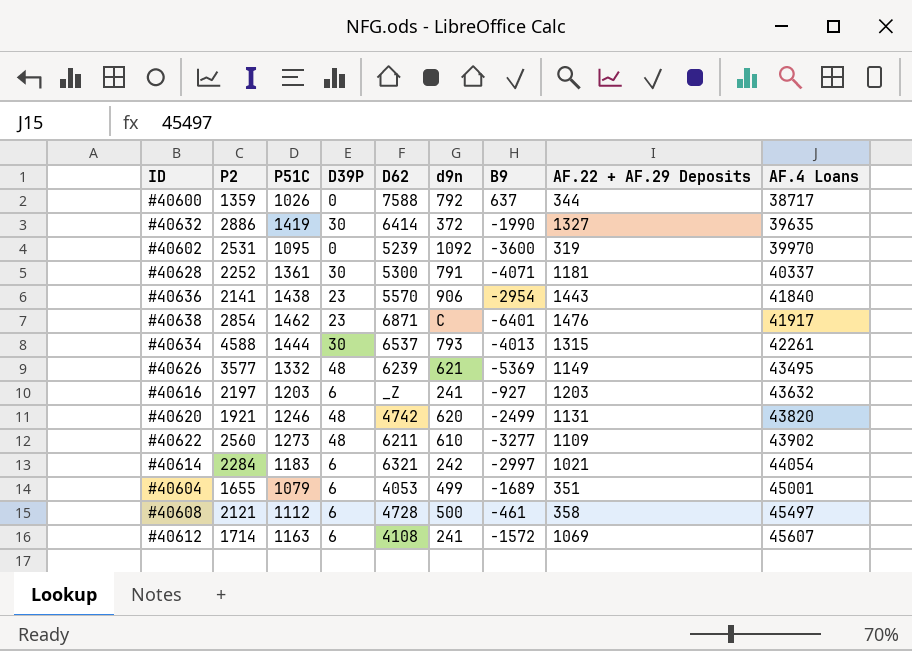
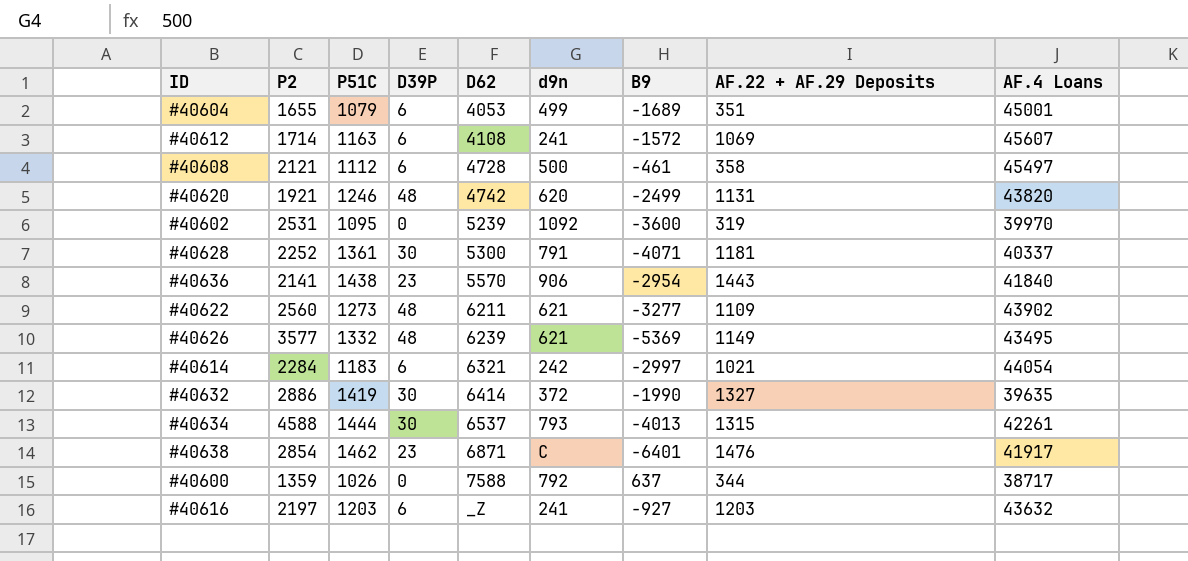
row order: AF.4 Loans ascending -> D62 ascending
#40622 | d9n: 610 -> 621

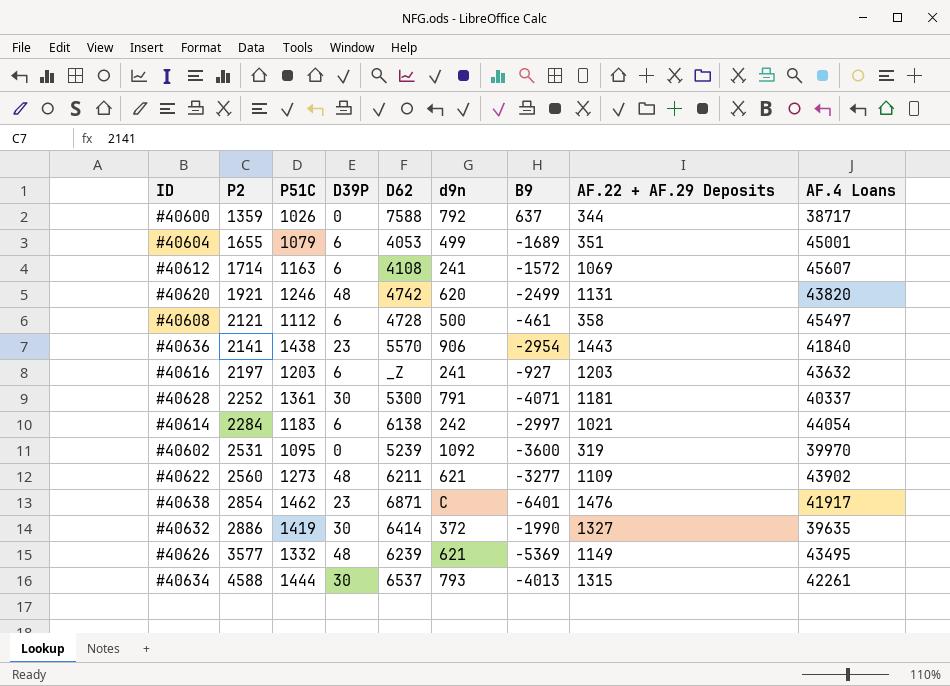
row order: D62 ascending -> P2 ascending
#40614 | D62: 6321 -> 6138

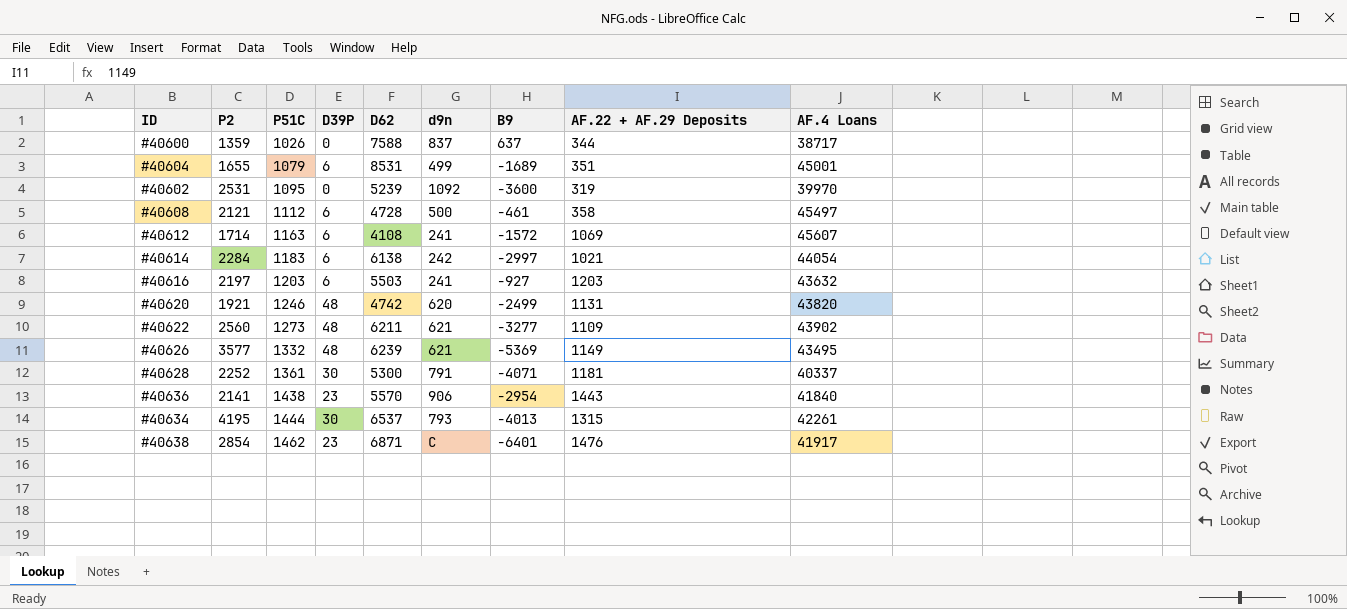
row order: P2 ascending -> P51C ascending
row #40632: 2886 | 1419 | 30 | 6414 | 372 | -1990 | 1327 | 39635 -> none
#40600 | d9n: 792 -> 837
#40604 | D62: 4053 -> 8531
#40616 | D62: _Z -> 5503
#40634 | P2: 4588 -> 4195

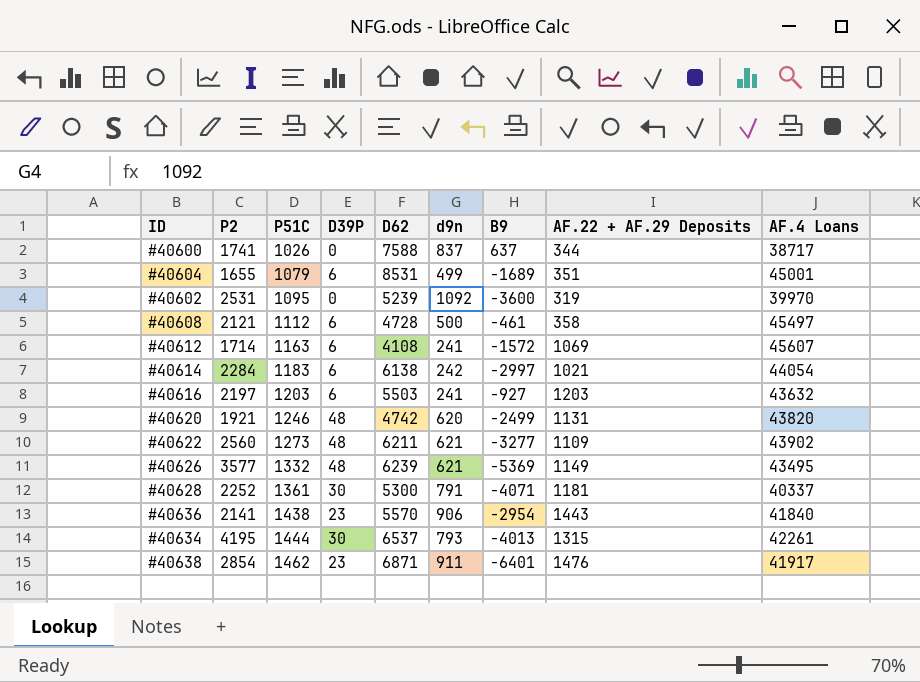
#40600 | P2: 1359 -> 1741
#40638 | d9n: C -> 911

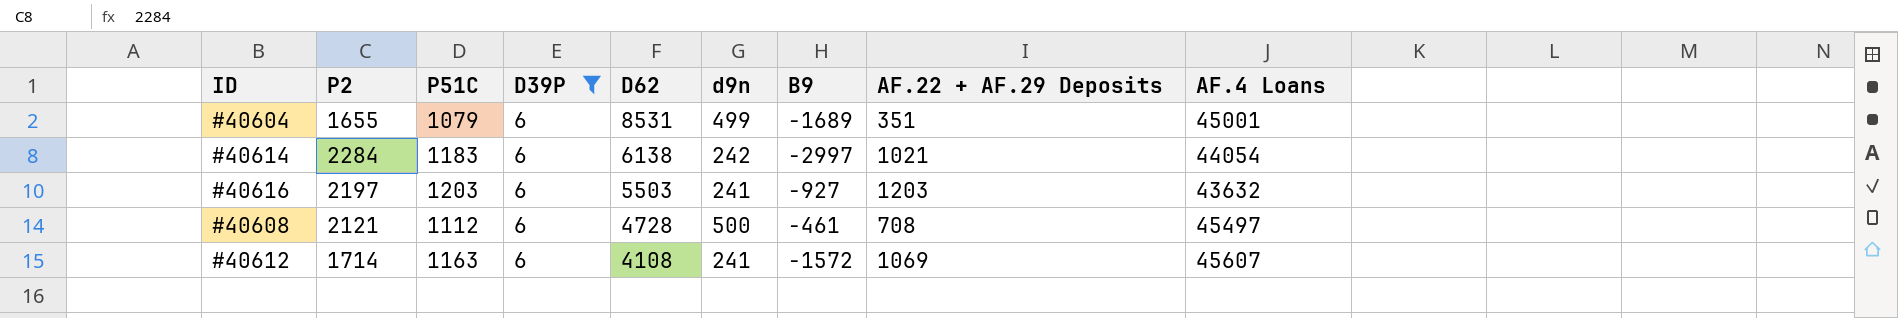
filter: none -> D39P = 6
row order: P51C ascending -> D62 descending
#40608 | AF.22 + AF.29 Deposits: 358 -> 708

